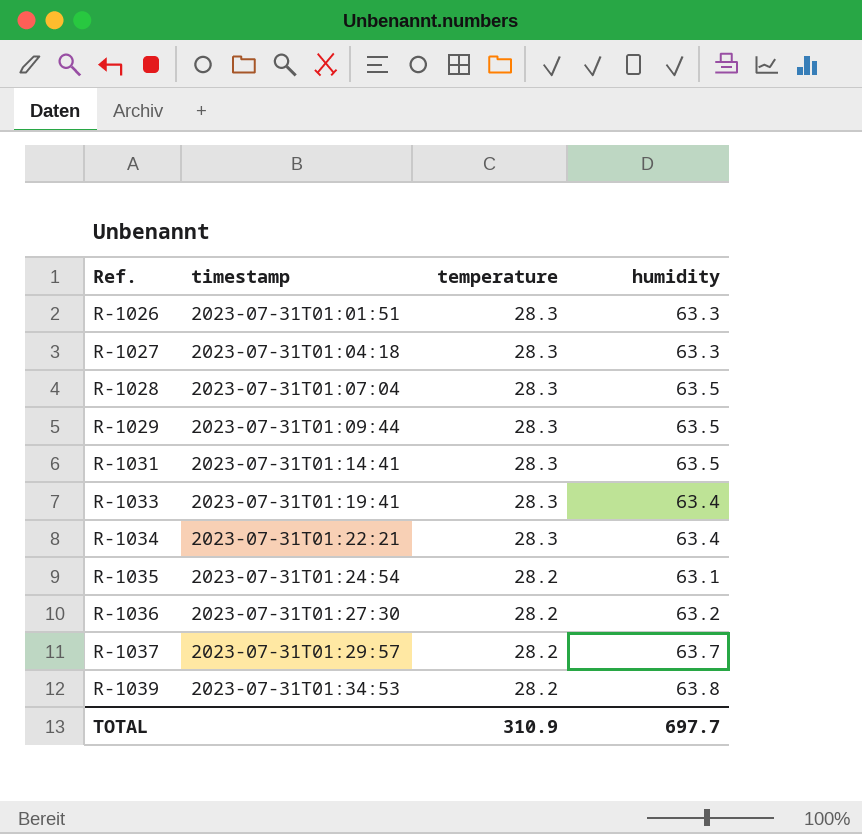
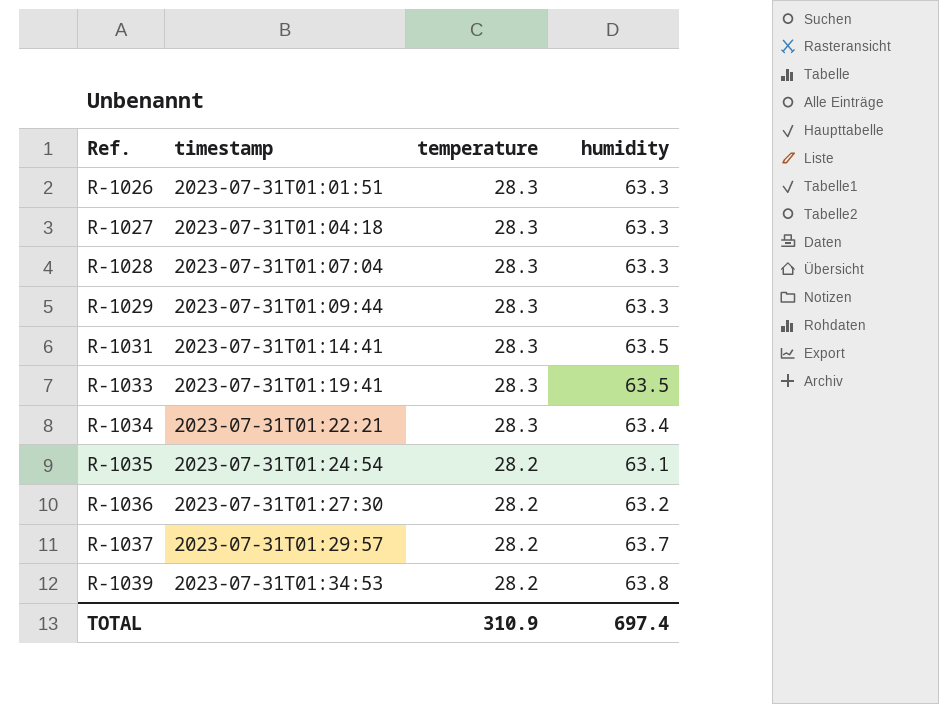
R-1028 | humidity: 63.5 -> 63.3
R-1029 | humidity: 63.5 -> 63.3
R-1033 | humidity: 63.4 -> 63.5
TOTAL | humidity: 697.7 -> 697.4

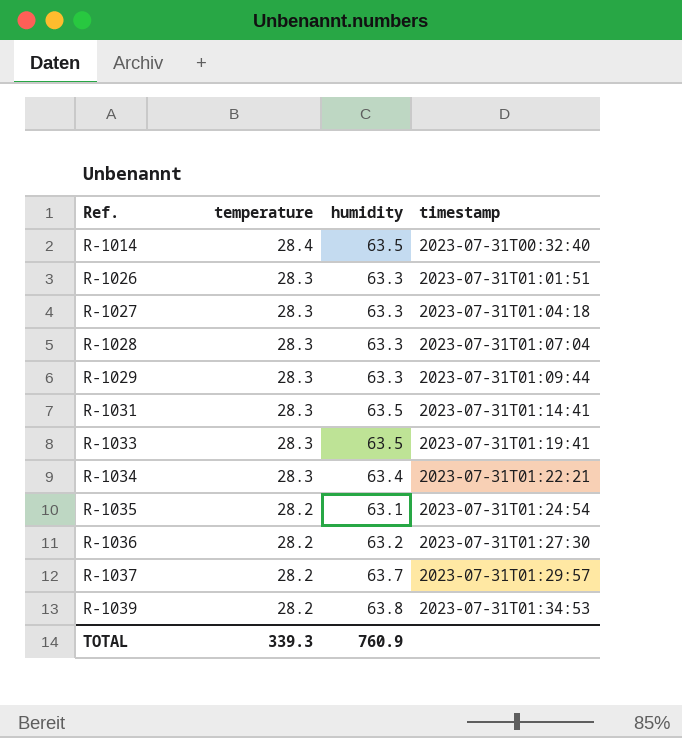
column timestamp | position: 2 -> 4
row R-1014: none -> 28.4 | 63.5 | 2023-07-31T00:32:40
TOTAL | temperature: 310.9 -> 339.3
TOTAL | humidity: 697.4 -> 760.9

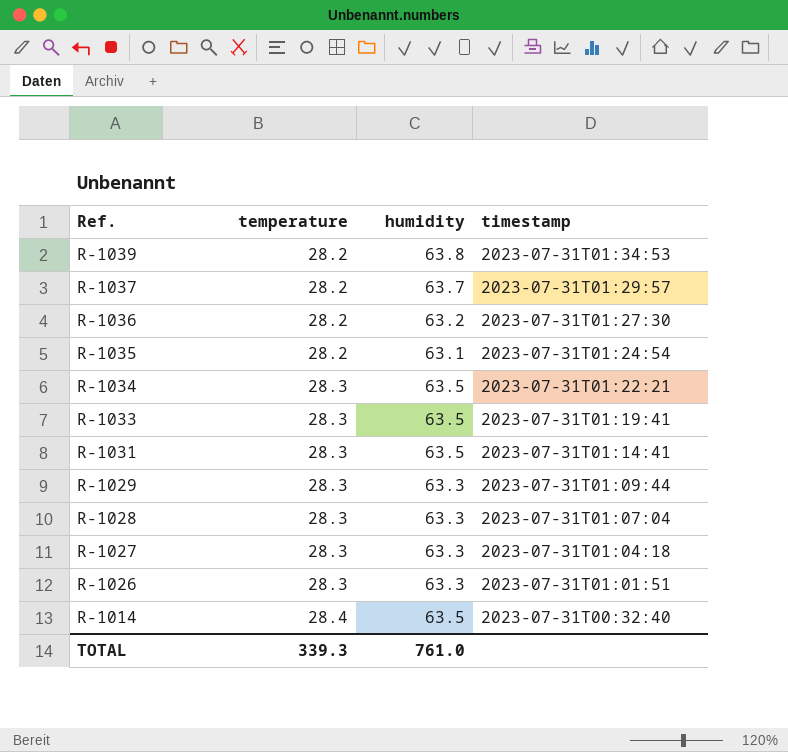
row order: Ref. ascending -> Ref. descending
R-1034 | humidity: 63.4 -> 63.5
TOTAL | humidity: 760.9 -> 761.0

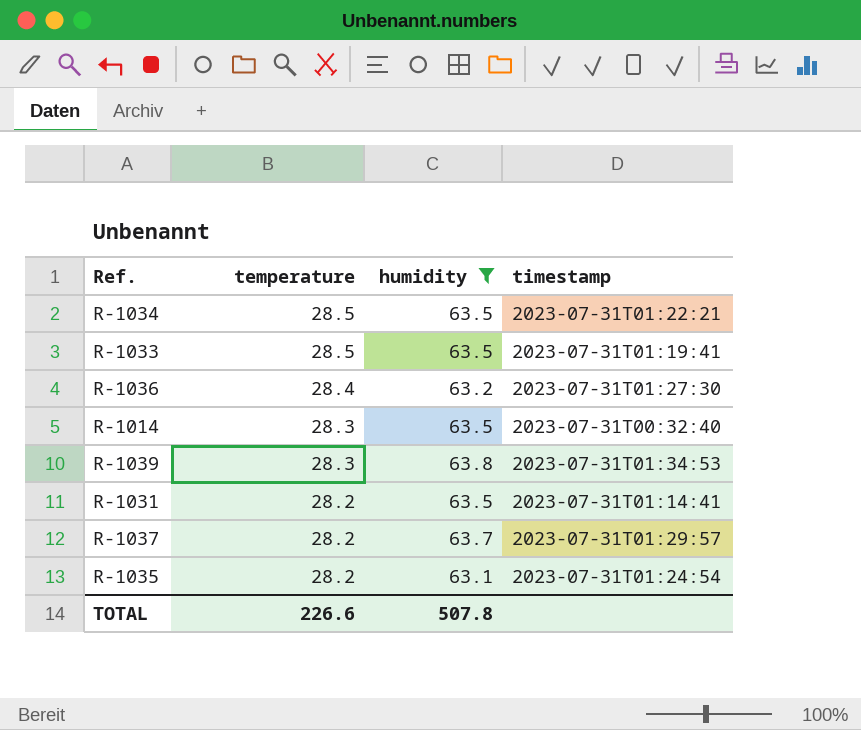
filter: none -> humidity != 63.3
row order: Ref. descending -> temperature descending
R-1034 | temperature: 28.3 -> 28.5
R-1033 | temperature: 28.3 -> 28.5
R-1036 | temperature: 28.2 -> 28.4
R-1014 | temperature: 28.4 -> 28.3
R-1039 | temperature: 28.2 -> 28.3
R-1031 | temperature: 28.3 -> 28.2
TOTAL | temperature: 339.3 -> 226.6
TOTAL | humidity: 761.0 -> 507.8

